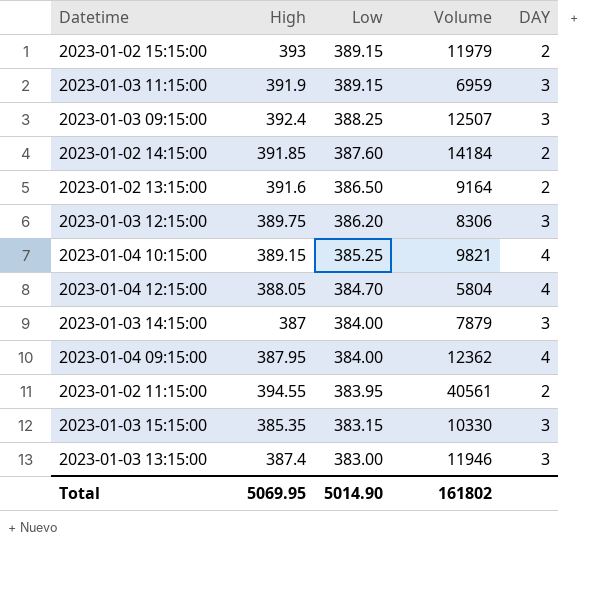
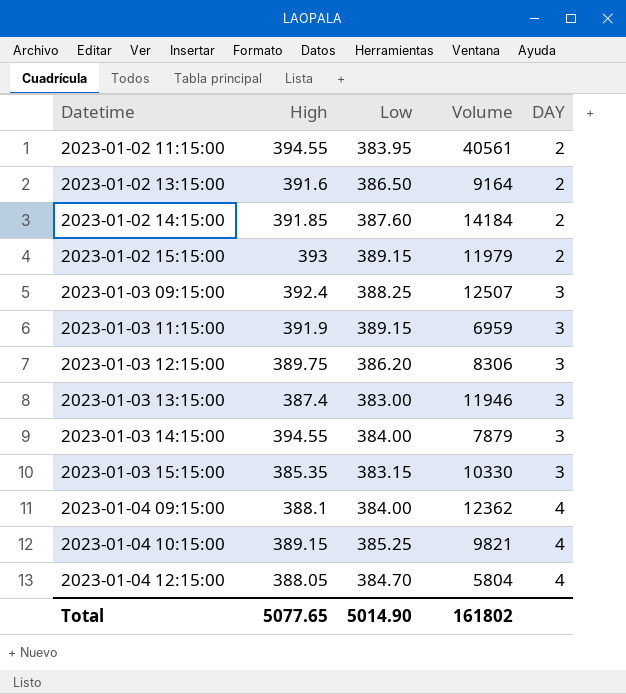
row order: Low descending -> Datetime ascending
2023-01-03 14:15:00 | High: 387 -> 394.55
2023-01-04 09:15:00 | High: 387.95 -> 388.1
Total | High: 5069.95 -> 5077.65

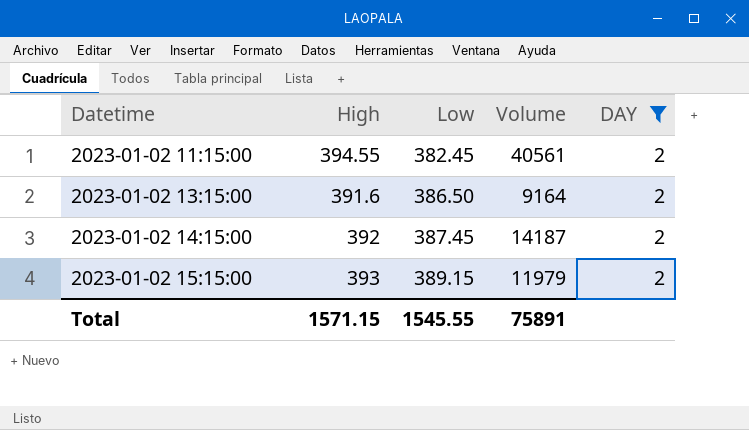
filter: none -> DAY = 2
2023-01-02 11:15:00 | Low: 383.95 -> 382.45
2023-01-02 14:15:00 | High: 391.85 -> 392
2023-01-02 14:15:00 | Low: 387.60 -> 387.45
2023-01-02 14:15:00 | Volume: 14184 -> 14187
Total | High: 5077.65 -> 1571.15
Total | Low: 5014.90 -> 1545.55
Total | Volume: 161802 -> 75891

